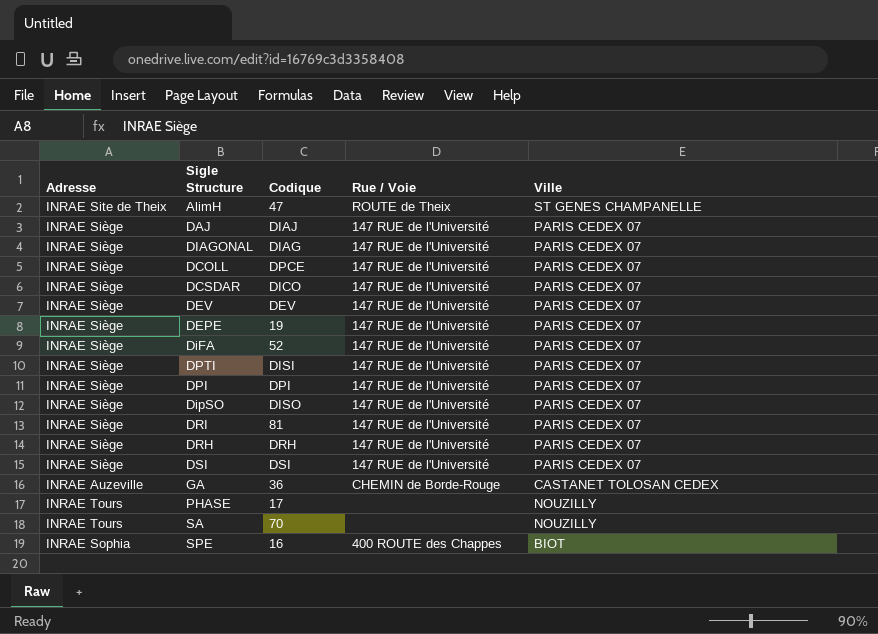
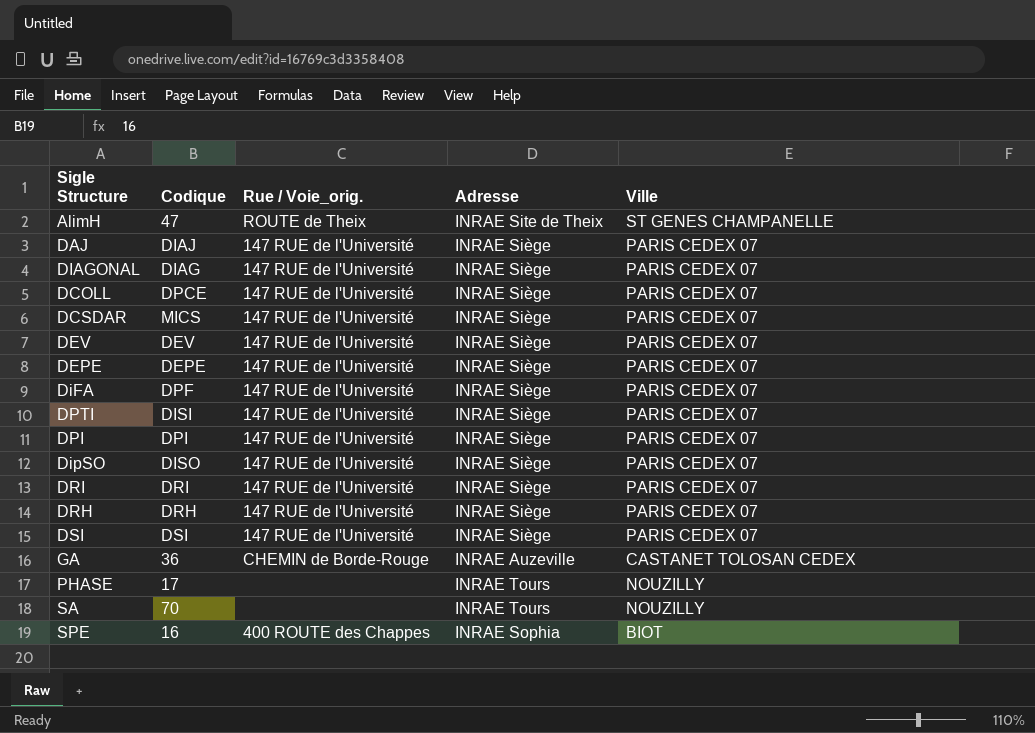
column name: Rue / Voie -> Rue / Voie_orig.
column Adresse | position: 1 -> 4
DCSDAR | Codique: DICO -> MICS
DEPE | Codique: 19 -> DEPE
DiFA | Codique: 52 -> DPF
DRI | Codique: 81 -> DRI

